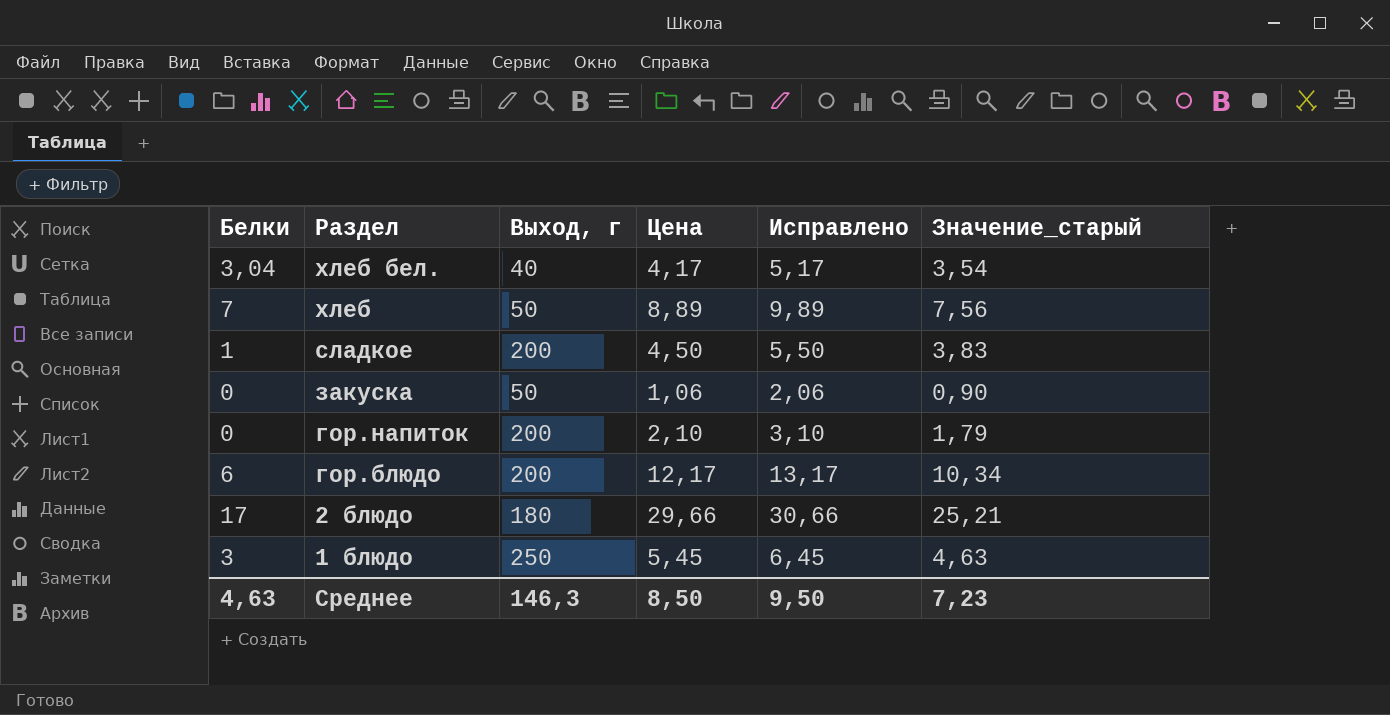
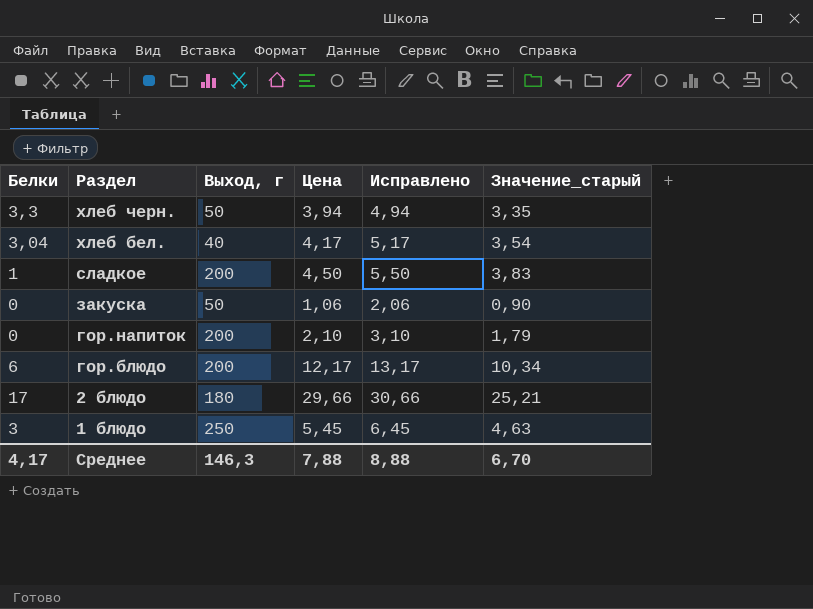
row хлеб: 7 | 50 | 8,89 | 9,89 | 7,56 -> none
row хлеб черн.: none -> 3,3 | 50 | 3,94 | 4,94 | 3,35
Среднее | Белки: 4,63 -> 4,17
Среднее | Цена: 8,50 -> 7,88
Среднее | Исправлено: 9,50 -> 8,88
Среднее | Значение_старый: 7,23 -> 6,70

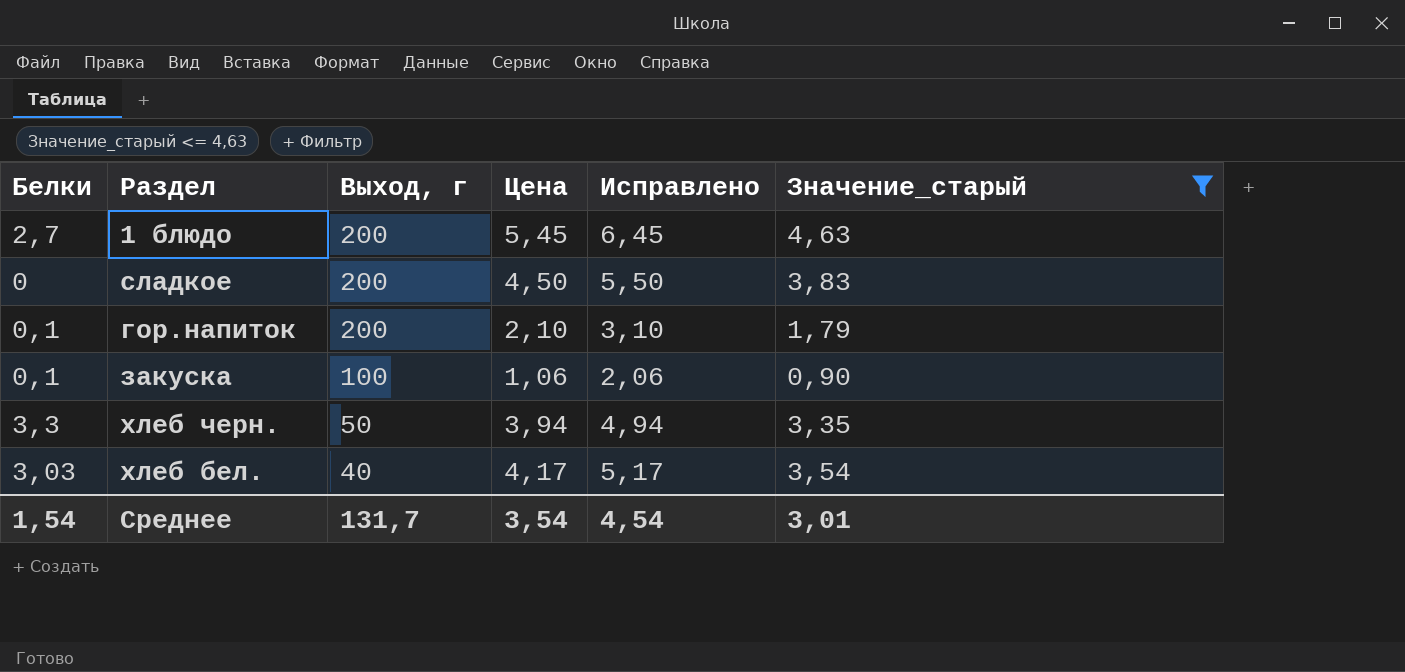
filter: none -> Значение_старый <= 4,63
row order: Раздел descending -> Выход, г descending
1 блюдо | Белки: 3 -> 2,7
1 блюдо | Выход, г: 250 -> 200
сладкое | Белки: 1 -> 0
гор.напиток | Белки: 0 -> 0,1
закуска | Белки: 0 -> 0,1
закуска | Выход, г: 50 -> 100
хлеб бел. | Белки: 3,04 -> 3,03
Среднее | Белки: 4,17 -> 1,54
Среднее | Выход, г: 146,3 -> 131,7
Среднее | Цена: 7,88 -> 3,54
Среднее | Исправлено: 8,88 -> 4,54
Среднее | Значение_старый: 6,70 -> 3,01

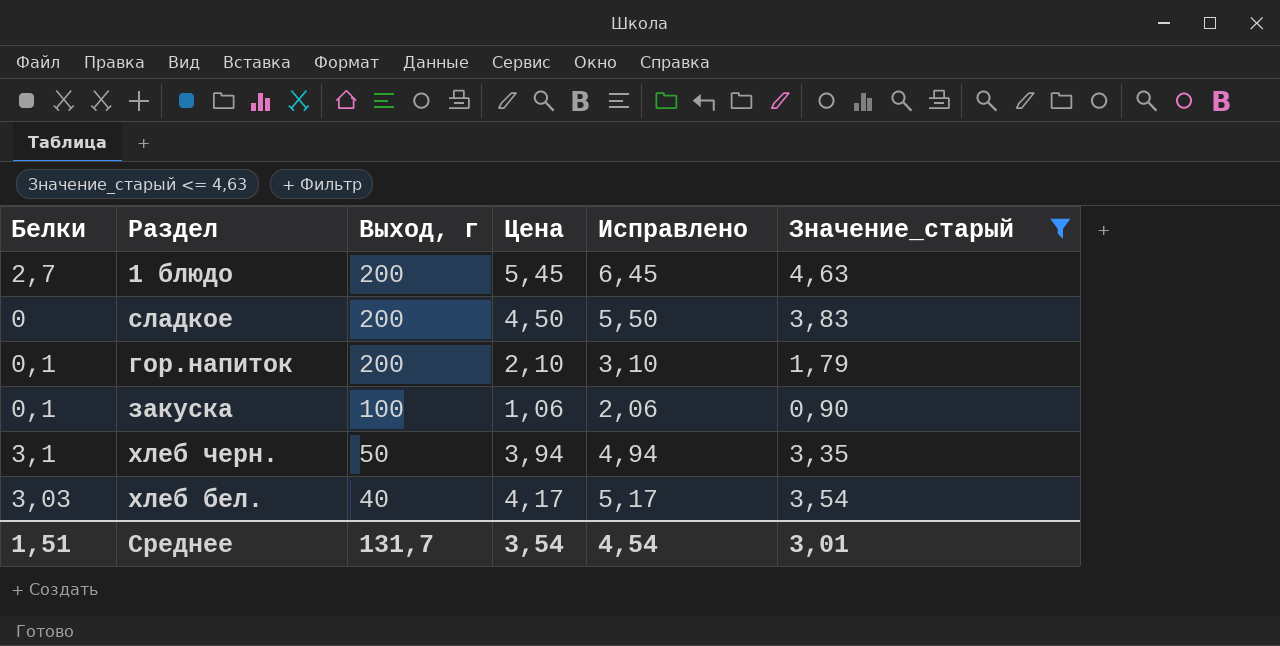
хлеб черн. | Белки: 3,3 -> 3,1
Среднее | Белки: 1,54 -> 1,51

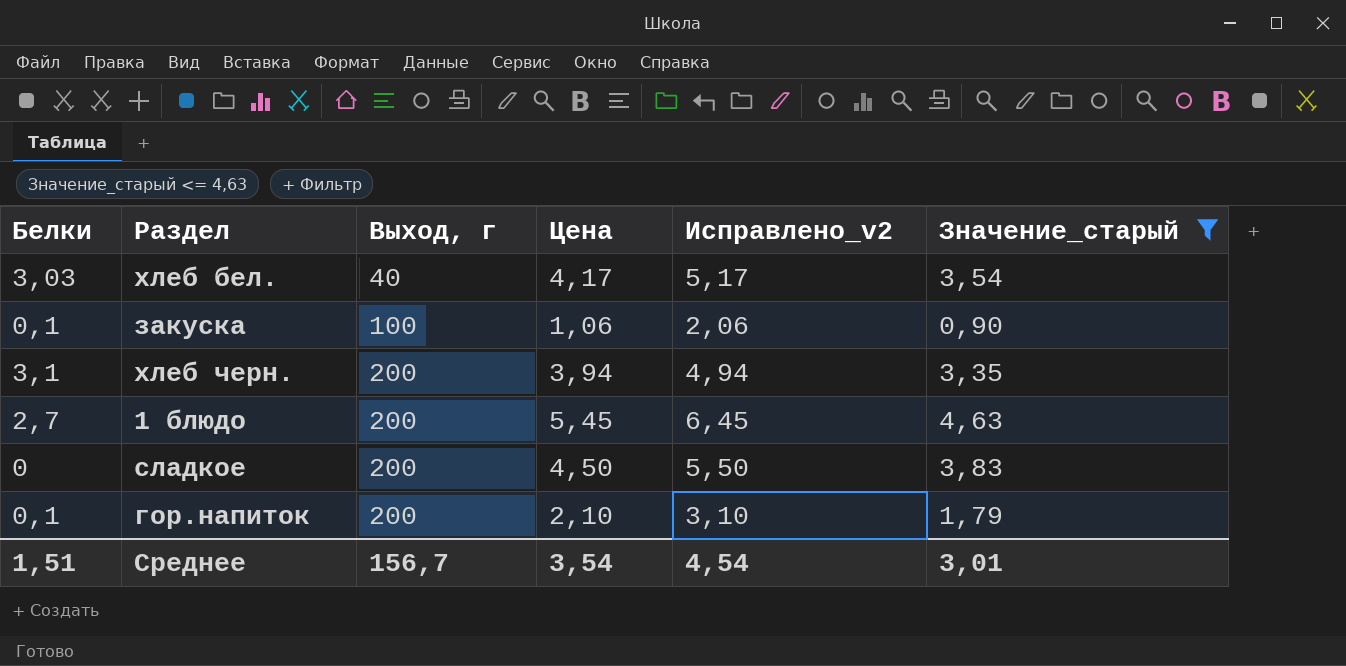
row order: Выход, г descending -> Выход, г ascending
column name: Исправлено -> Исправлено_v2
хлеб черн. | Выход, г: 50 -> 200
Среднее | Выход, г: 131,7 -> 156,7

